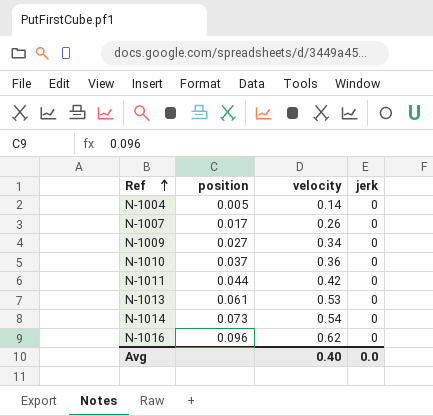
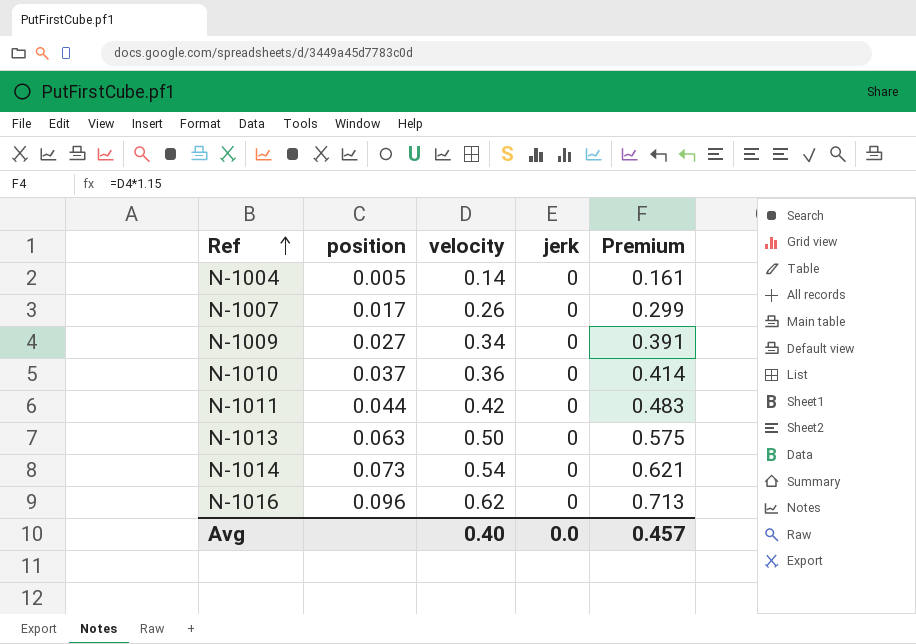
column Premium | formula: none -> [velocity] * 1.15
N-1013 | position: 0.061 -> 0.063
N-1013 | velocity: 0.53 -> 0.50

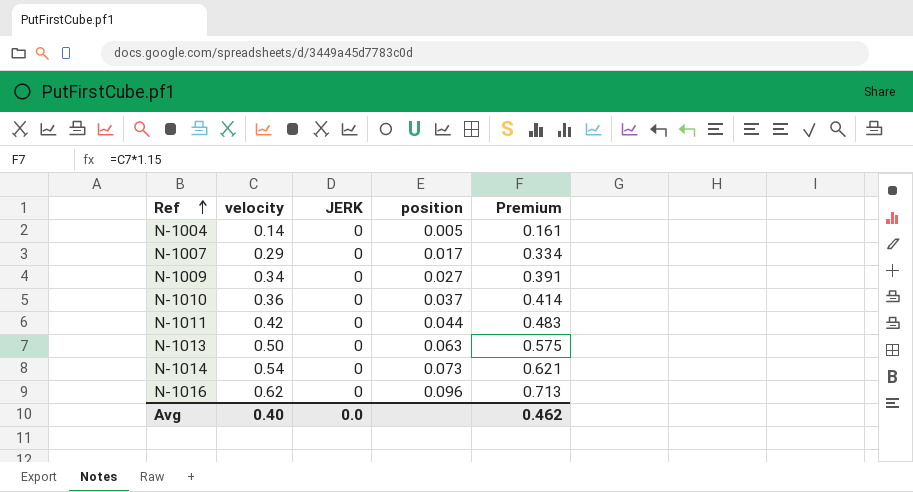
column name: jerk -> JERK
column position | position: 2 -> 4
N-1007 | velocity: 0.26 -> 0.29
N-1007 | Premium: 0.299 -> 0.334
Avg | Premium: 0.457 -> 0.462

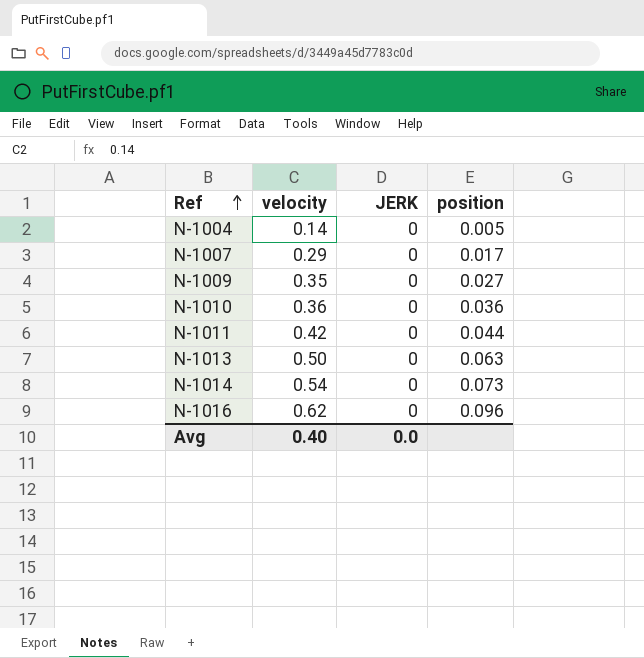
column Premium | formula: [velocity] * 1.15 -> none
N-1009 | velocity: 0.34 -> 0.35
N-1010 | position: 0.037 -> 0.036

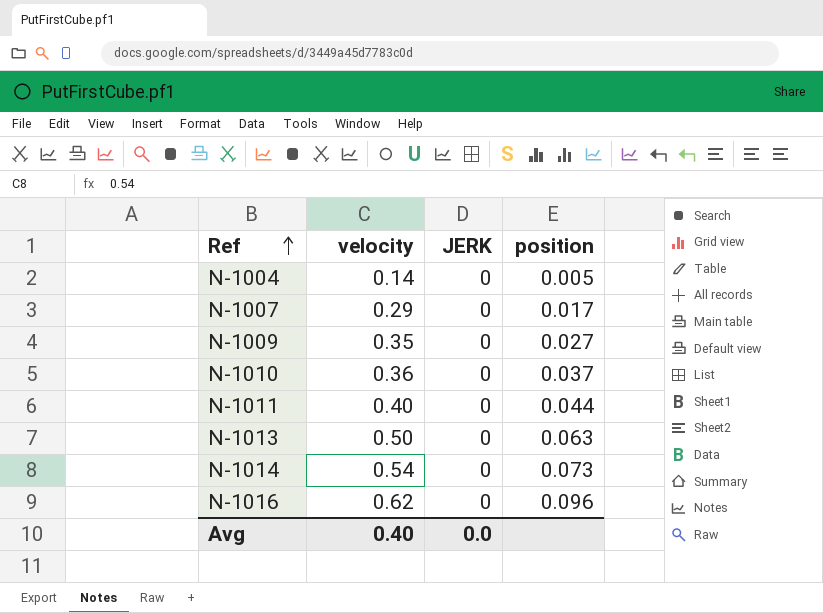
N-1010 | position: 0.036 -> 0.037
N-1011 | velocity: 0.42 -> 0.40

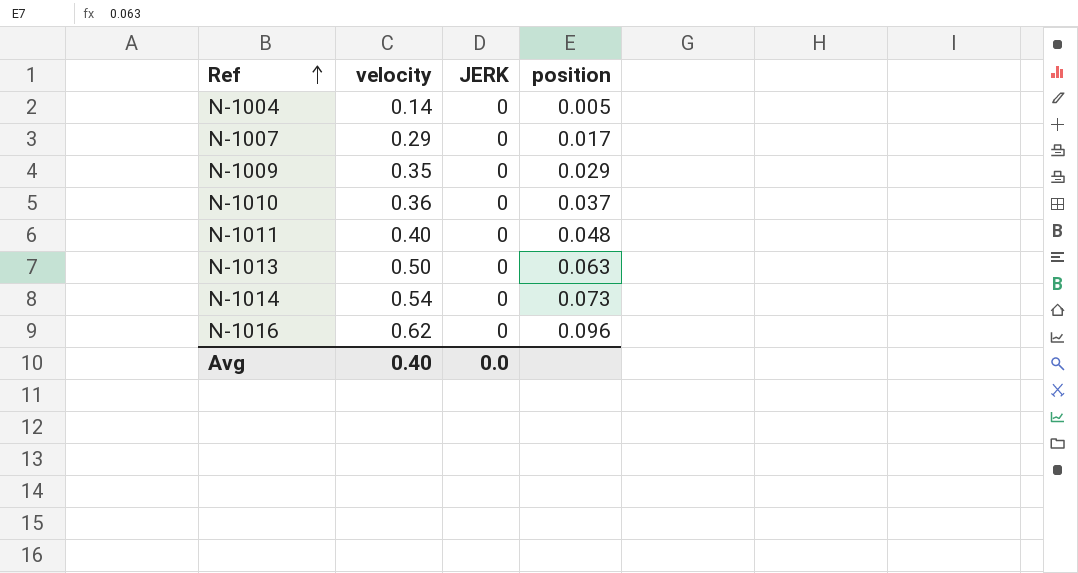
N-1009 | position: 0.027 -> 0.029
N-1011 | position: 0.044 -> 0.048

